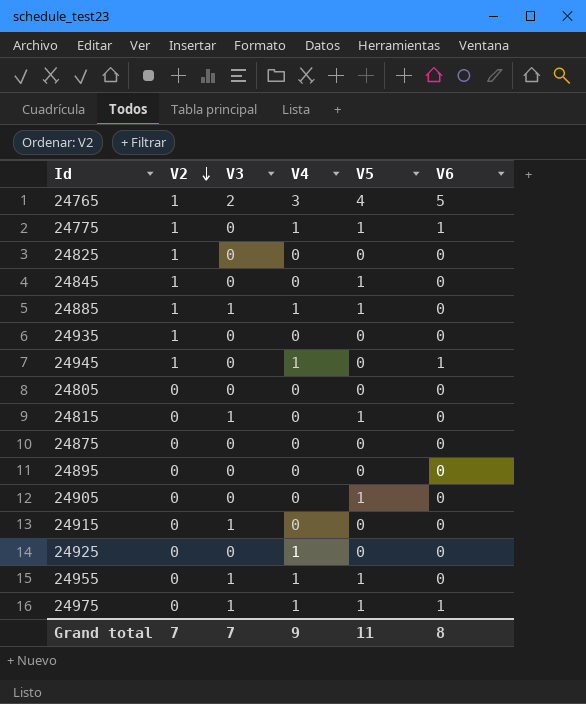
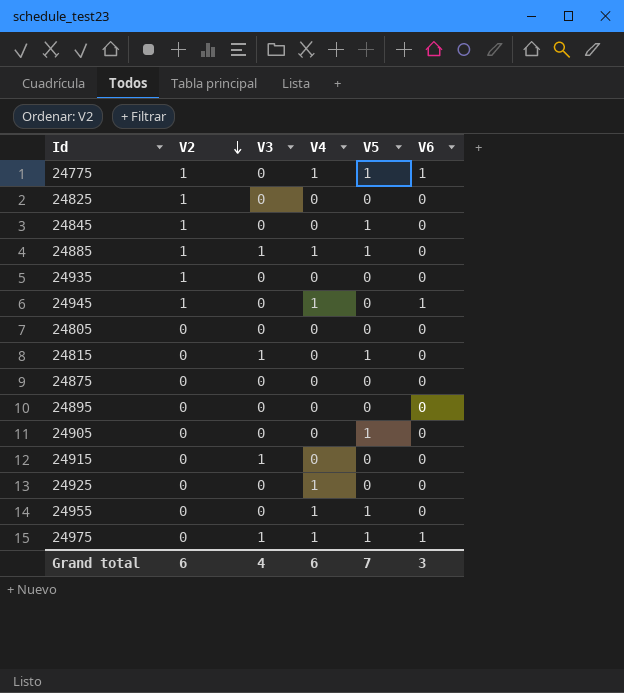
row 24765: 1 | 2 | 3 | 4 | 5 -> none
24955 | V3: 1 -> 0
Grand total | V2: 7 -> 6
Grand total | V3: 7 -> 4
Grand total | V4: 9 -> 6
Grand total | V5: 11 -> 7
Grand total | V6: 8 -> 3

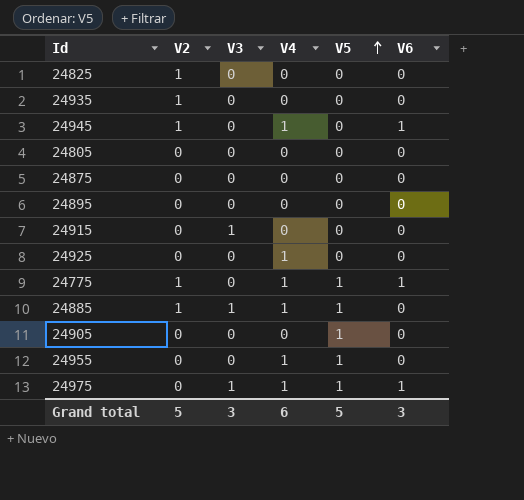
row order: V2 descending -> V5 ascending
row 24845: 1 | 0 | 0 | 1 | 0 -> none
row 24815: 0 | 1 | 0 | 1 | 0 -> none
Grand total | V2: 6 -> 5
Grand total | V3: 4 -> 3
Grand total | V5: 7 -> 5

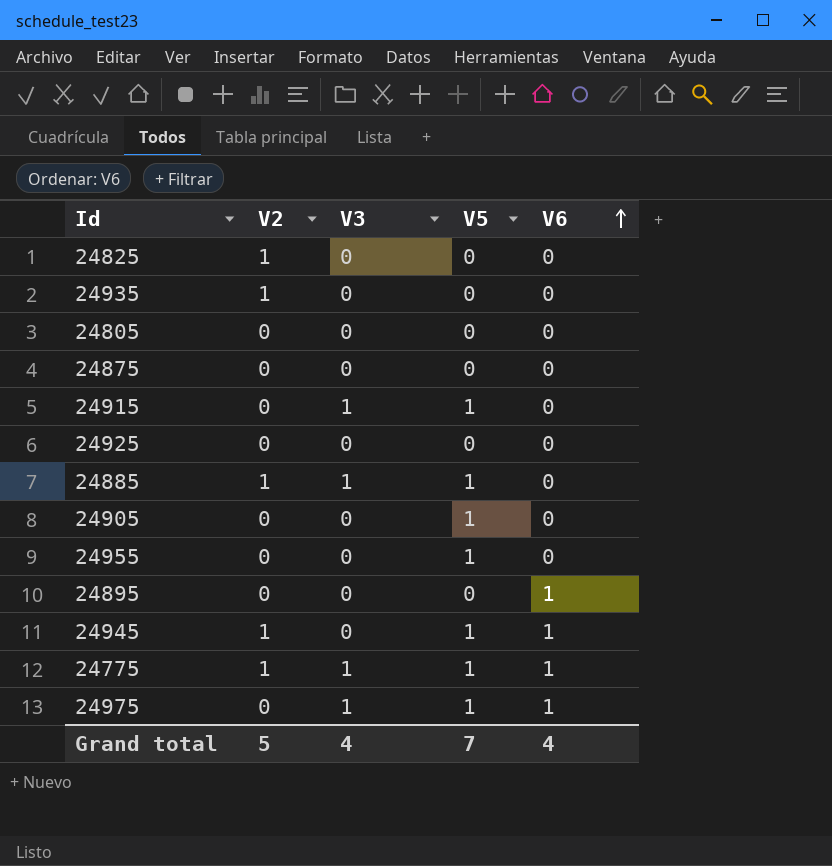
row order: V5 ascending -> V6 ascending
column V4 | position: 4 -> none
24915 | V5: 0 -> 1
24895 | V6: 0 -> 1
24945 | V5: 0 -> 1
24775 | V3: 0 -> 1
Grand total | V3: 3 -> 4
Grand total | V5: 5 -> 7
Grand total | V6: 3 -> 4

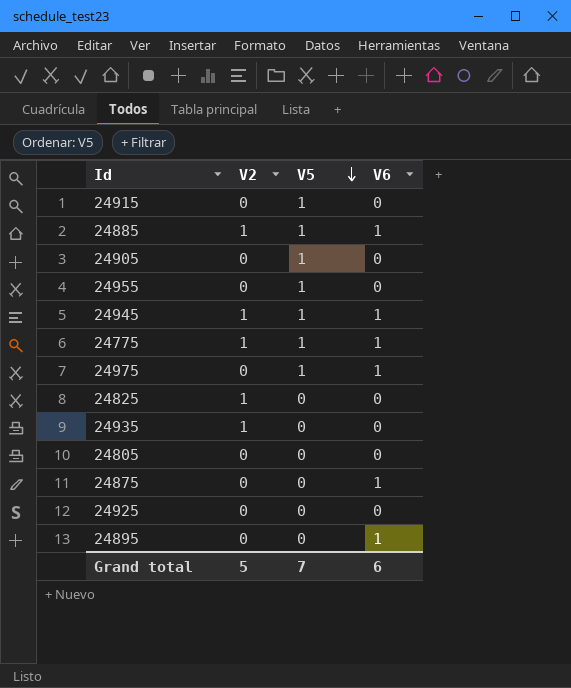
row order: V6 ascending -> V5 descending
column V3 | position: 3 -> none
24885 | V6: 0 -> 1
24875 | V6: 0 -> 1
Grand total | V6: 4 -> 6

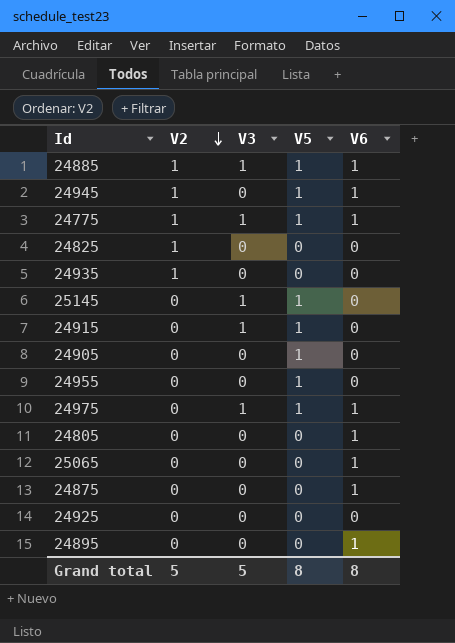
row order: V5 descending -> V2 descending
column V3 | position: none -> 3
row 25145: none -> 0 | 1 | 1 | 0
24805 | V6: 0 -> 1
row 25065: none -> 0 | 0 | 0 | 1
Grand total | V5: 7 -> 8
Grand total | V6: 6 -> 8

